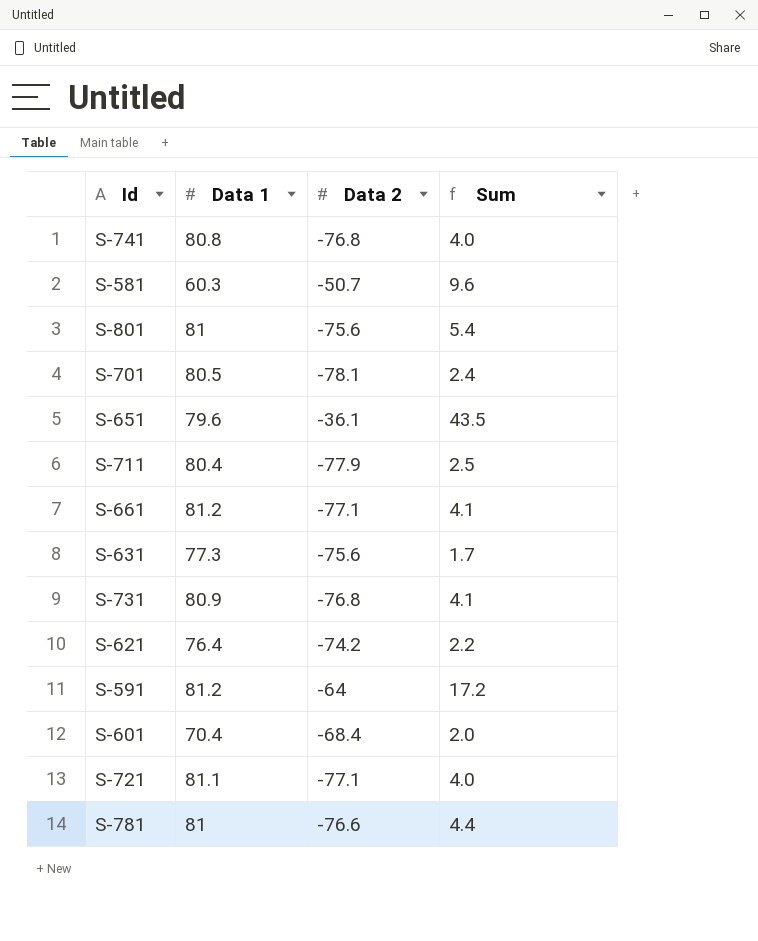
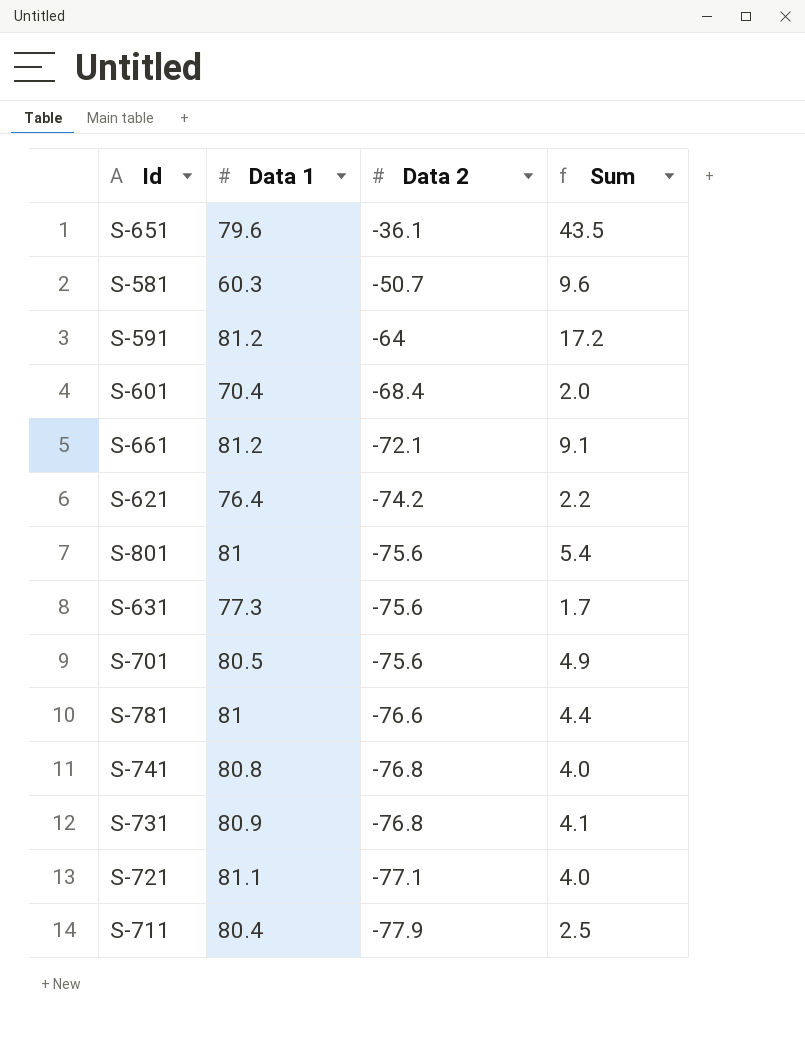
row order: none -> Data 2 descending
S-661 | Data 2: -77.1 -> -72.1
S-661 | Sum: 4.1 -> 9.1
S-701 | Data 2: -78.1 -> -75.6
S-701 | Sum: 2.4 -> 4.9

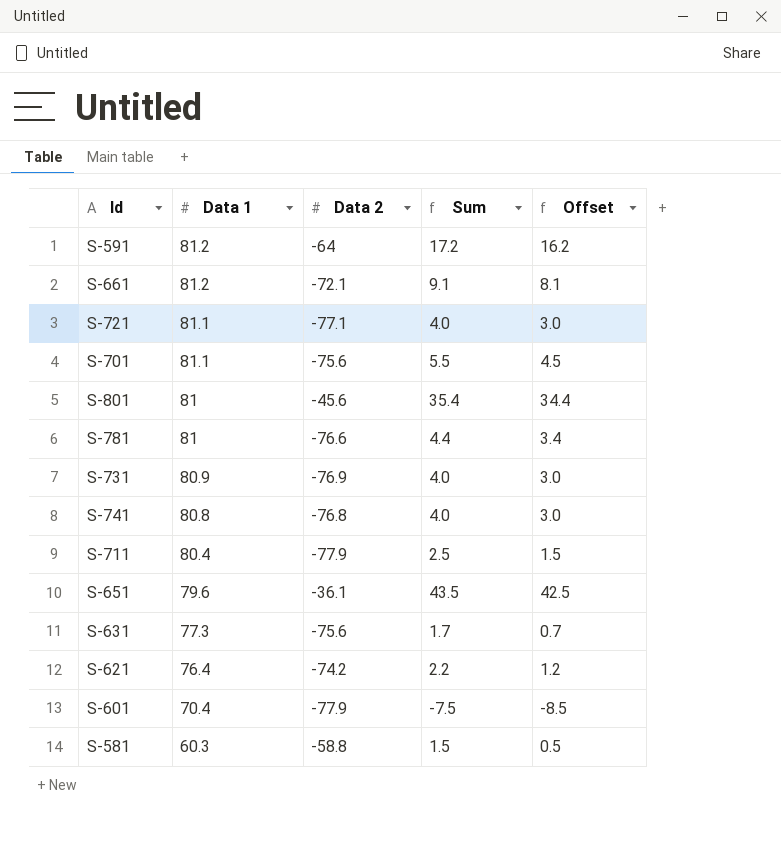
row order: Data 2 descending -> Data 1 descending
column Offset | formula: none -> [Sum] - 1
S-701 | Data 1: 80.5 -> 81.1
S-701 | Sum: 4.9 -> 5.5
S-801 | Data 2: -75.6 -> -45.6
S-801 | Sum: 5.4 -> 35.4
S-731 | Data 2: -76.8 -> -76.9
S-731 | Sum: 4.1 -> 4.0
S-601 | Data 2: -68.4 -> -77.9
S-601 | Sum: 2.0 -> -7.5
S-581 | Data 2: -50.7 -> -58.8
S-581 | Sum: 9.6 -> 1.5

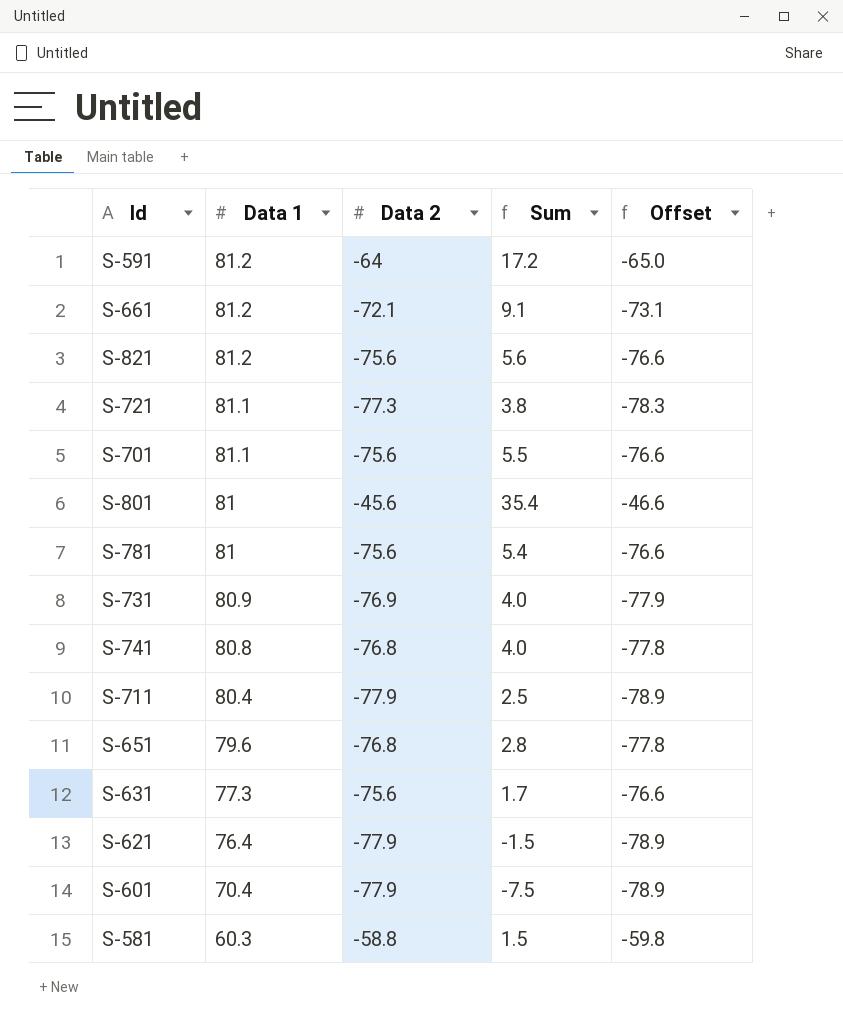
column Offset | formula: [Sum] - 1 -> [Data 2] - 1
row S-821: none -> 81.2 | -75.6 | 5.6 | -76.6
S-721 | Data 2: -77.1 -> -77.3
S-721 | Sum: 4.0 -> 3.8
S-781 | Data 2: -76.6 -> -75.6
S-781 | Sum: 4.4 -> 5.4
S-651 | Data 2: -36.1 -> -76.8
S-651 | Sum: 43.5 -> 2.8
S-621 | Data 2: -74.2 -> -77.9
S-621 | Sum: 2.2 -> -1.5

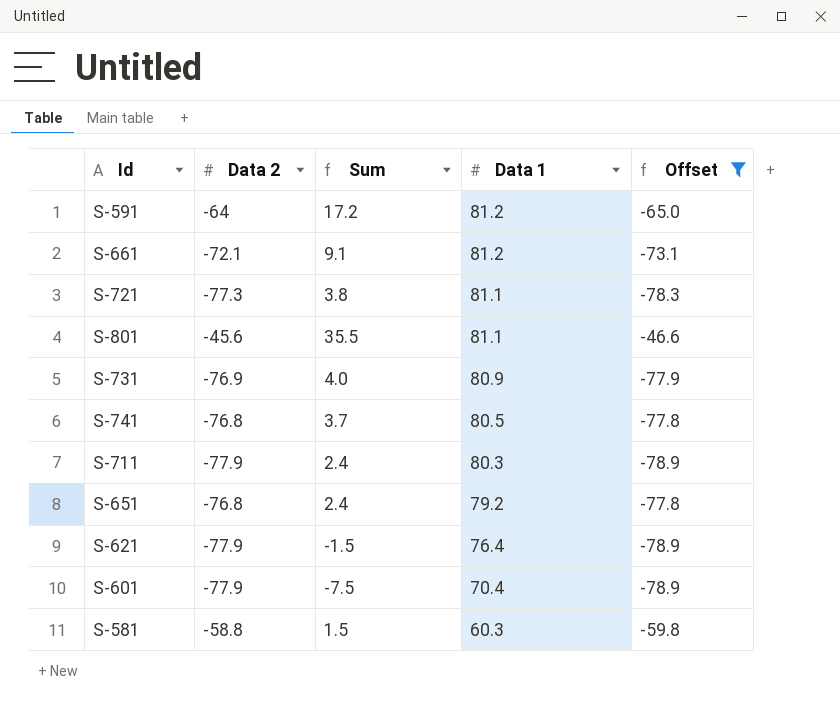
filter: none -> Offset != -76.6
column Data 1 | position: 2 -> 4
S-801 | Sum: 35.4 -> 35.5
S-801 | Data 1: 81 -> 81.1
S-741 | Sum: 4.0 -> 3.7
S-741 | Data 1: 80.8 -> 80.5
S-711 | Sum: 2.5 -> 2.4
S-711 | Data 1: 80.4 -> 80.3
S-651 | Sum: 2.8 -> 2.4
S-651 | Data 1: 79.6 -> 79.2

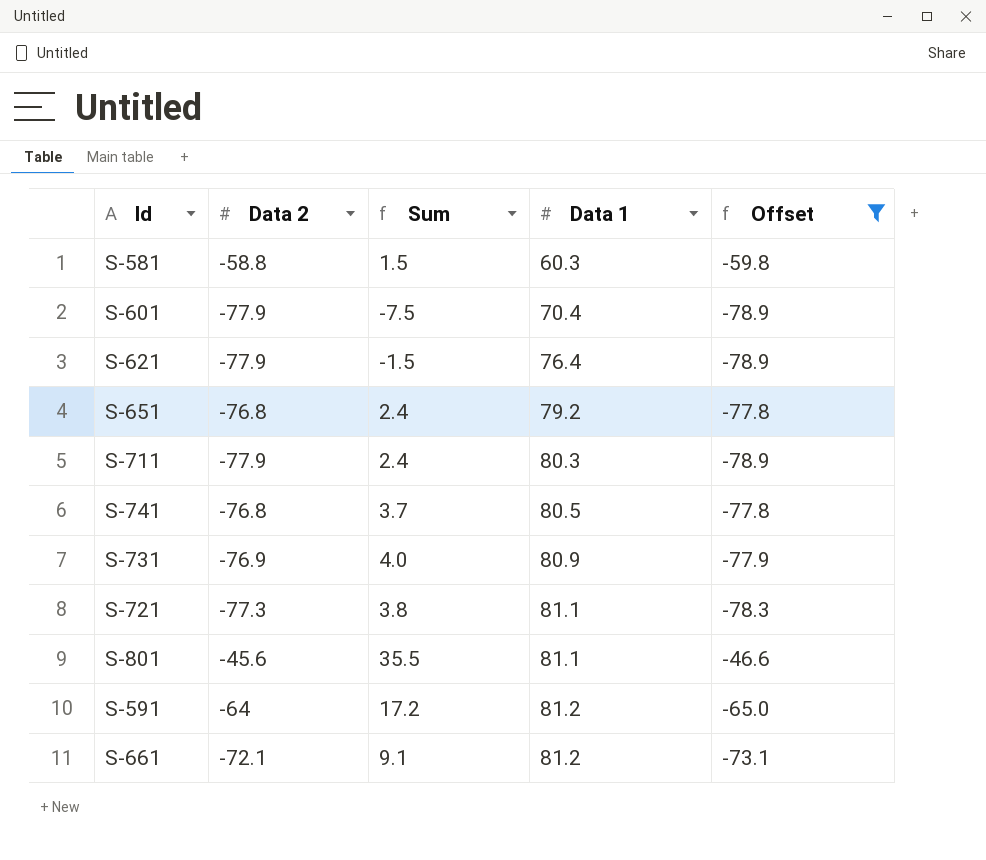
row order: Data 1 descending -> Data 1 ascending

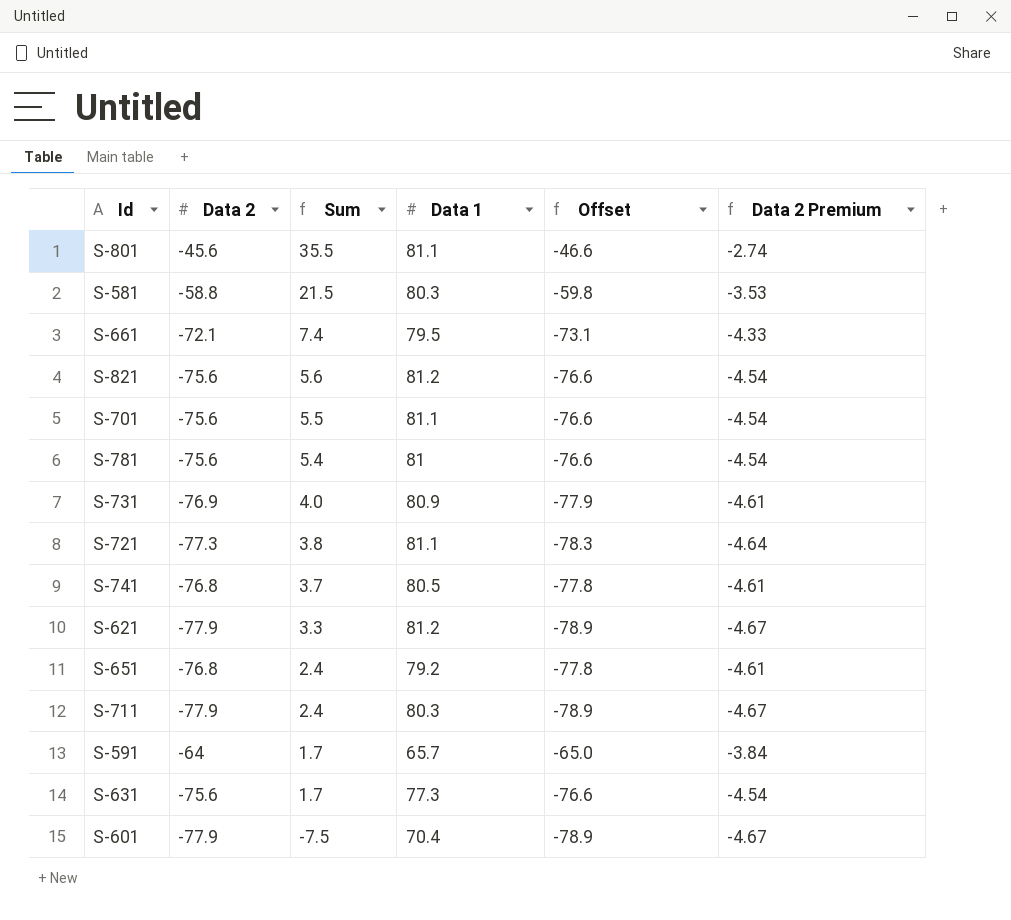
filter: Offset != -76.6 -> none
row order: Data 1 ascending -> Sum descending
column Data 2 Premium | formula: none -> [Data 2] * 0.06
S-581 | Sum: 1.5 -> 21.5
S-581 | Data 1: 60.3 -> 80.3
S-661 | Sum: 9.1 -> 7.4
S-661 | Data 1: 81.2 -> 79.5
S-621 | Sum: -1.5 -> 3.3
S-621 | Data 1: 76.4 -> 81.2
S-591 | Sum: 17.2 -> 1.7
S-591 | Data 1: 81.2 -> 65.7

